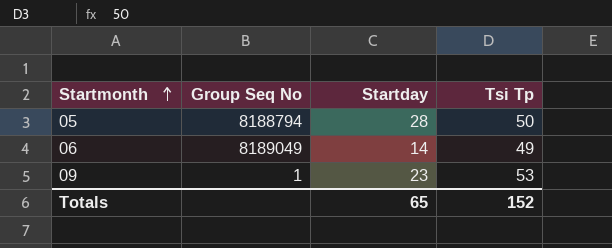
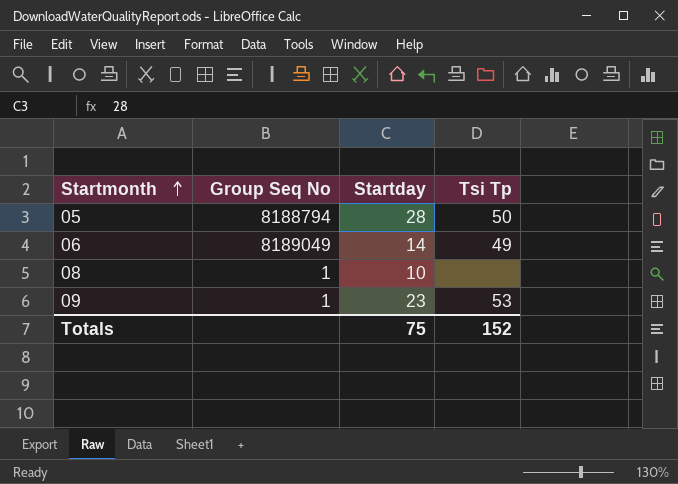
row 08: none -> 1 | 10 | none
Totals | Startday: 65 -> 75

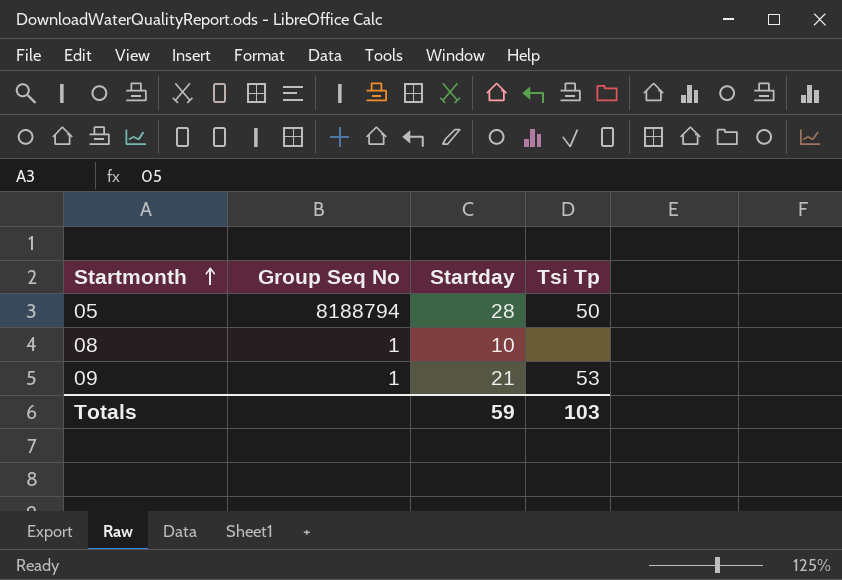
row 06: 8189049 | 14 | 49 -> none
09 | Startday: 23 -> 21
Totals | Startday: 75 -> 59
Totals | Tsi Tp: 152 -> 103

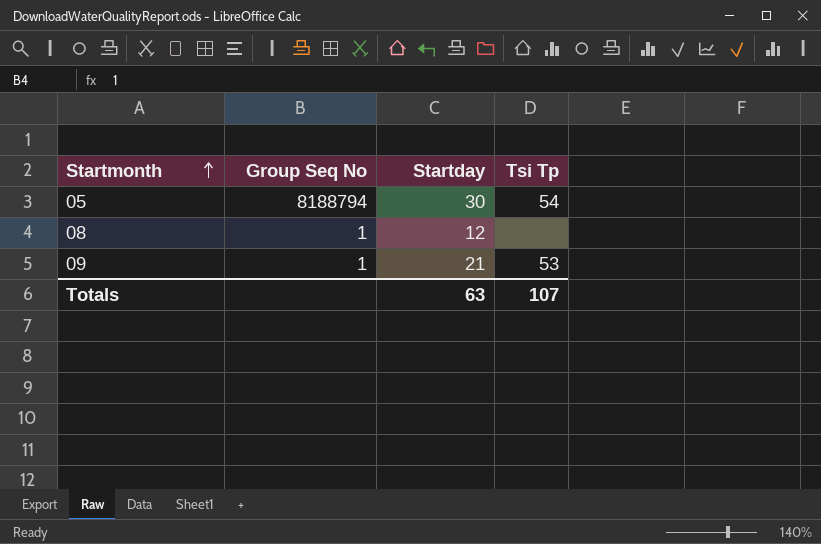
05 | Startday: 28 -> 30
05 | Tsi Tp: 50 -> 54
08 | Startday: 10 -> 12
Totals | Startday: 59 -> 63
Totals | Tsi Tp: 103 -> 107

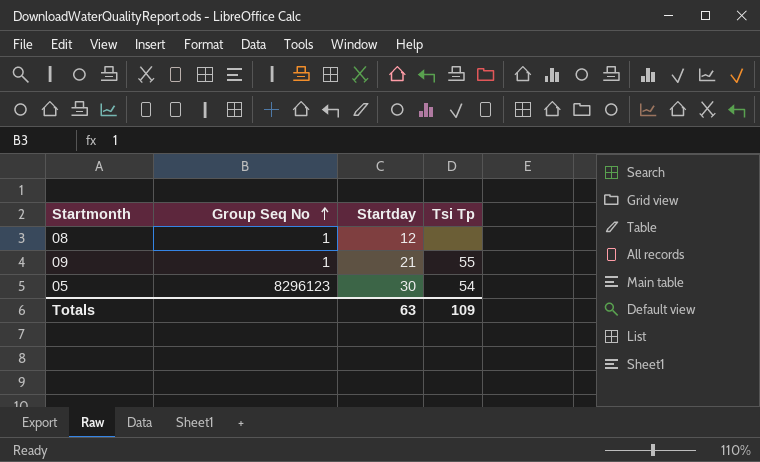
row order: Startmonth ascending -> Group Seq No ascending
09 | Tsi Tp: 53 -> 55
05 | Group Seq No: 8188794 -> 8296123
Totals | Tsi Tp: 107 -> 109

